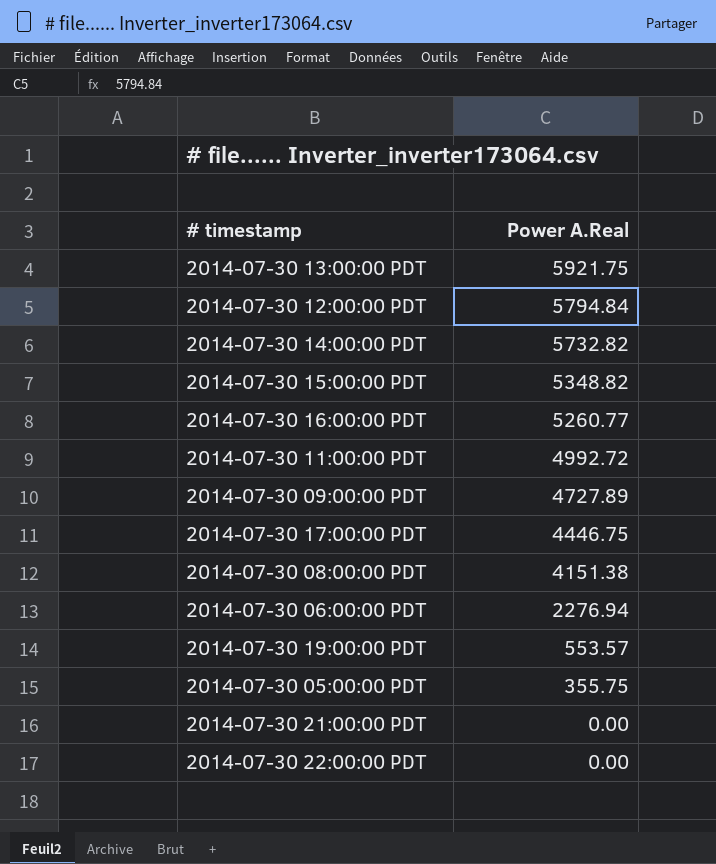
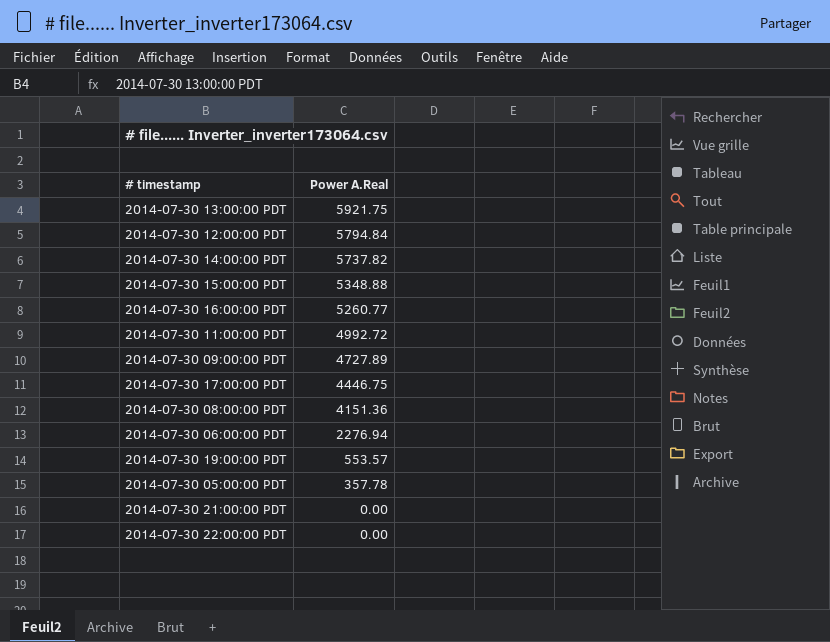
2014-07-30 14:00:00 PDT | Power A.Real: 5732.82 -> 5737.82
2014-07-30 15:00:00 PDT | Power A.Real: 5348.82 -> 5348.88
2014-07-30 08:00:00 PDT | Power A.Real: 4151.38 -> 4151.36
2014-07-30 05:00:00 PDT | Power A.Real: 355.75 -> 357.78

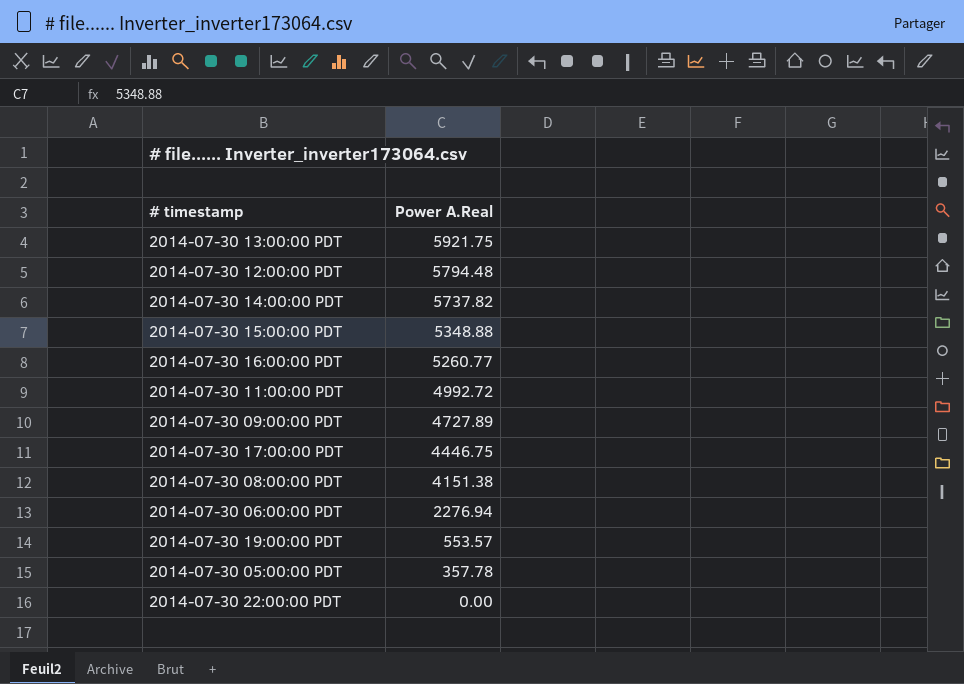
row 2014-07-30 21:00:00 PDT: 0.00 -> none
2014-07-30 12:00:00 PDT | Power A.Real: 5794.84 -> 5794.48
2014-07-30 08:00:00 PDT | Power A.Real: 4151.36 -> 4151.38

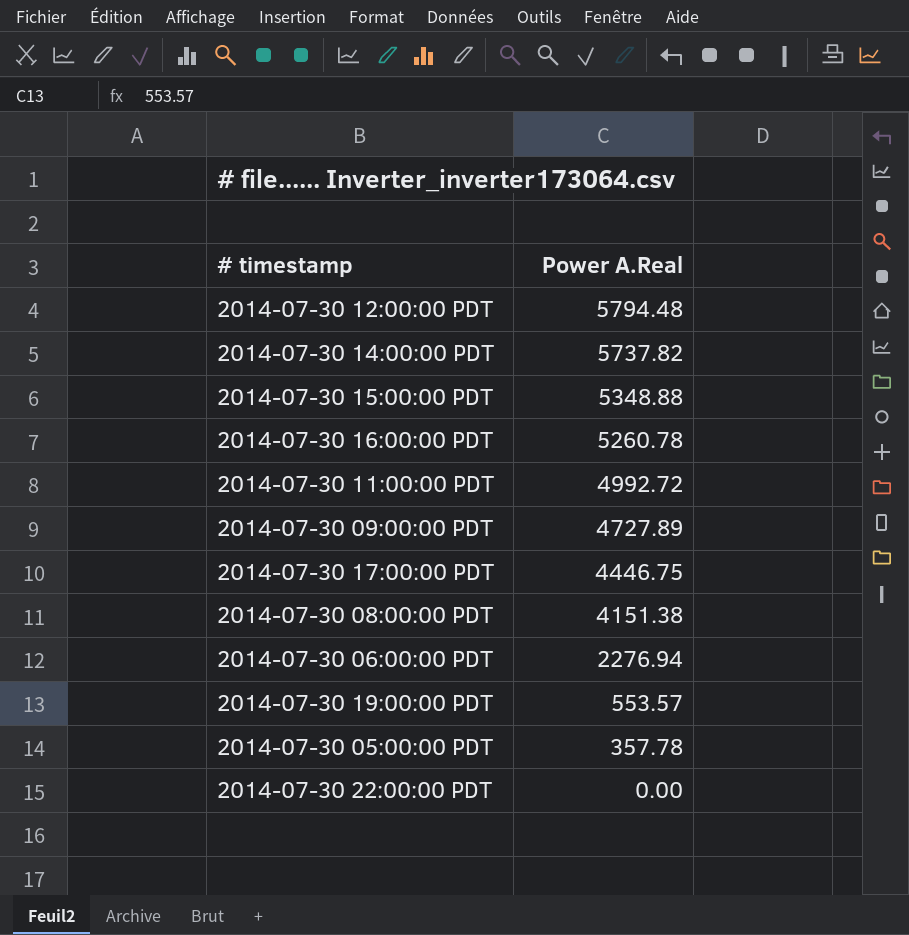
row 2014-07-30 13:00:00 PDT: 5921.75 -> none
2014-07-30 16:00:00 PDT | Power A.Real: 5260.77 -> 5260.78

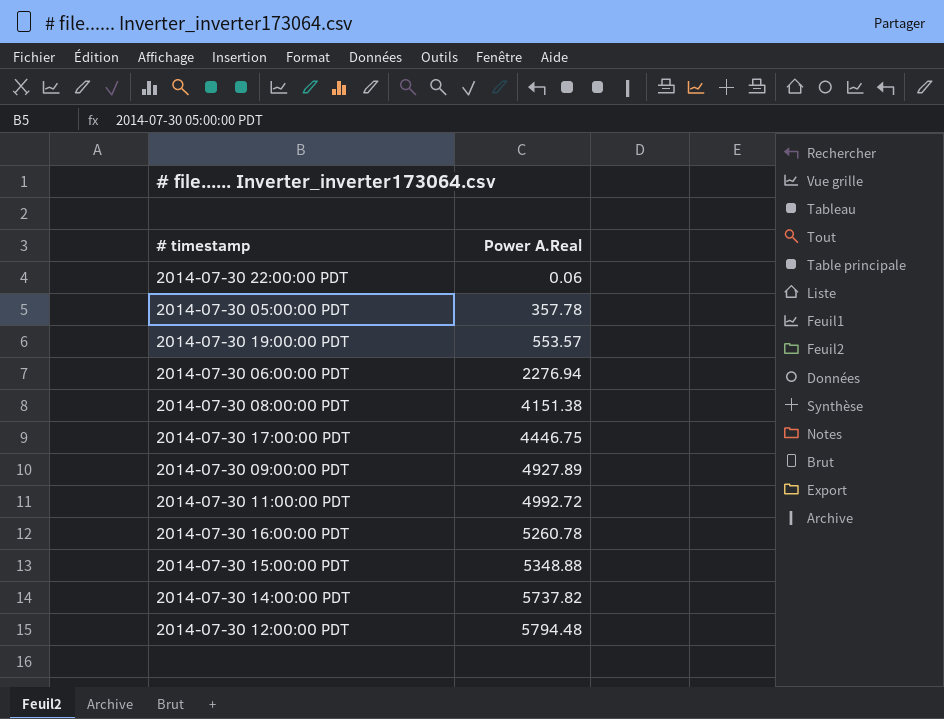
row order: Power A.Real descending -> Power A.Real ascending
2014-07-30 22:00:00 PDT | Power A.Real: 0.00 -> 0.06
2014-07-30 09:00:00 PDT | Power A.Real: 4727.89 -> 4927.89

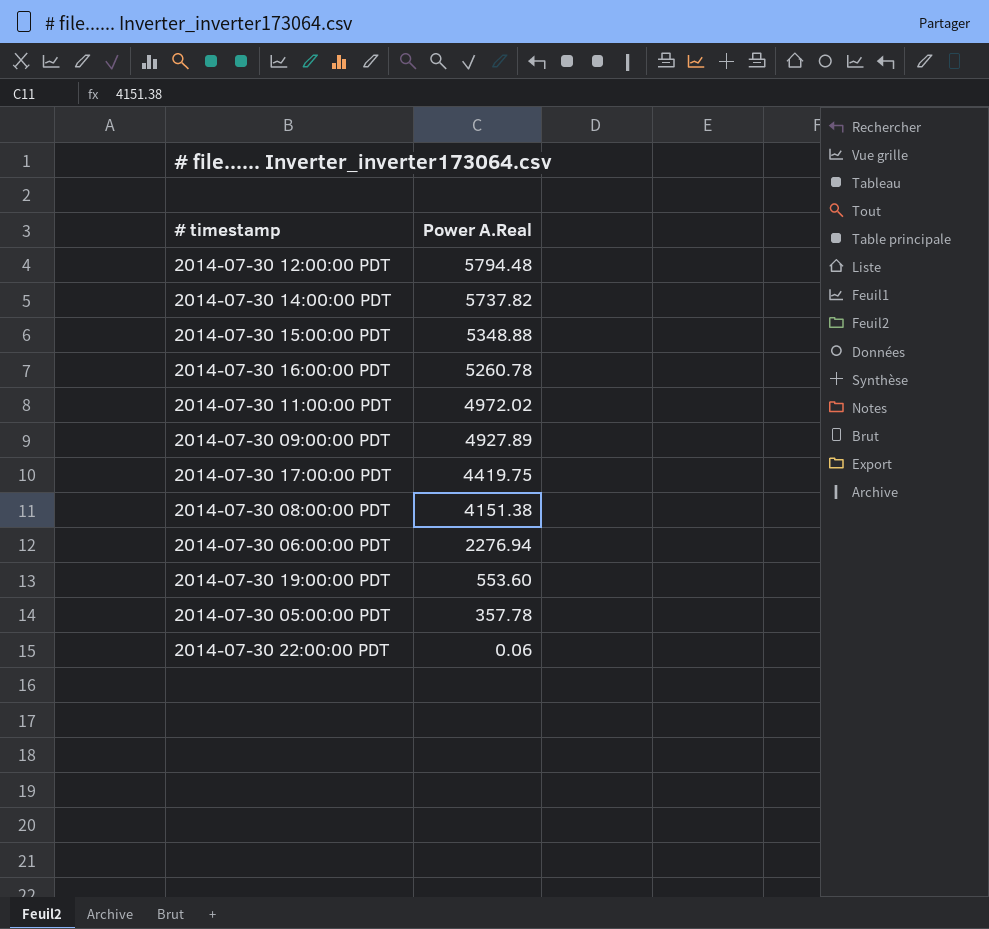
row order: Power A.Real ascending -> Power A.Real descending
2014-07-30 11:00:00 PDT | Power A.Real: 4992.72 -> 4972.02
2014-07-30 17:00:00 PDT | Power A.Real: 4446.75 -> 4419.75
2014-07-30 19:00:00 PDT | Power A.Real: 553.57 -> 553.60

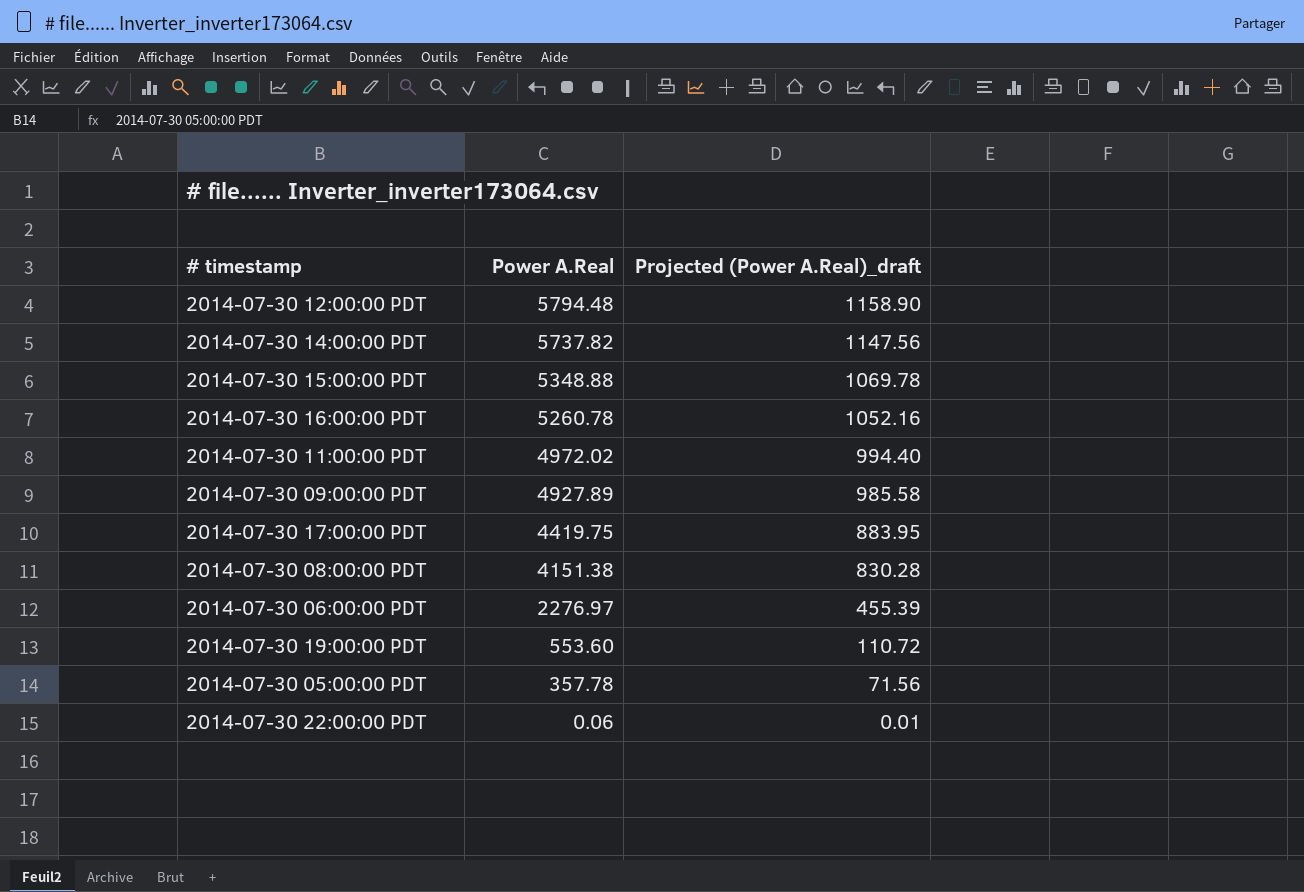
column Projected (Power A.Real)_draft | formula: none -> [Power A.Real] * 0.2
2014-07-30 06:00:00 PDT | Power A.Real: 2276.94 -> 2276.97

